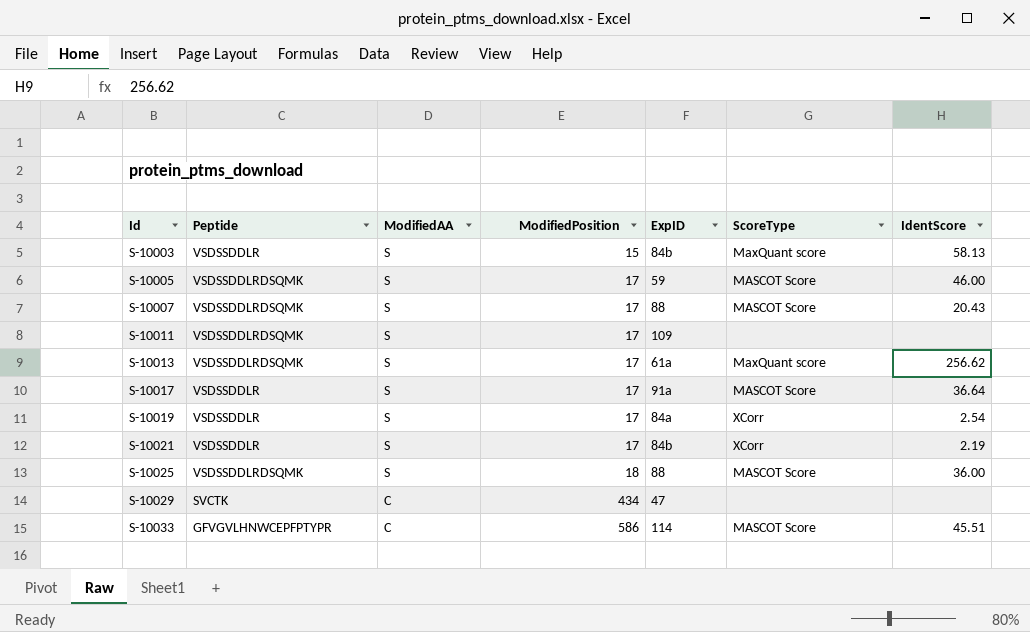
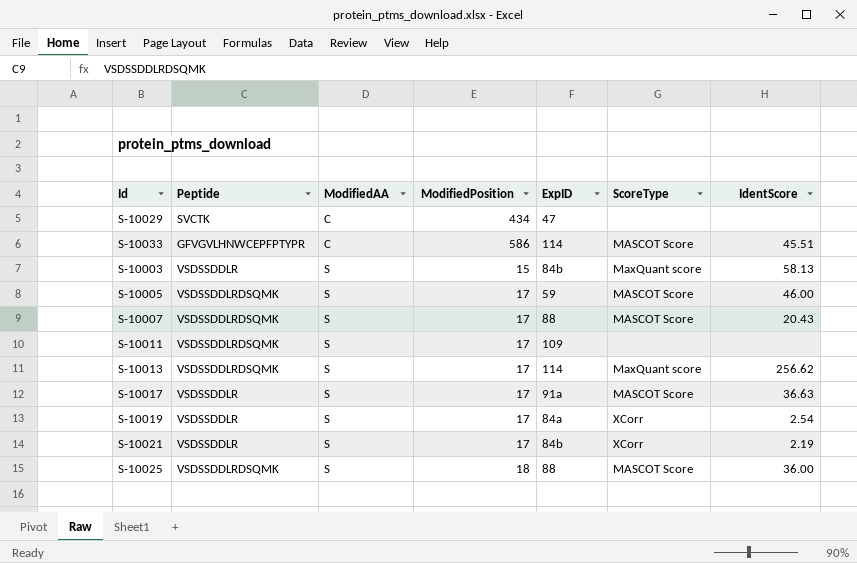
row order: Id ascending -> ModifiedAA ascending
S-10013 | ExpID: 61a -> 114
S-10017 | IdentScore: 36.64 -> 36.63

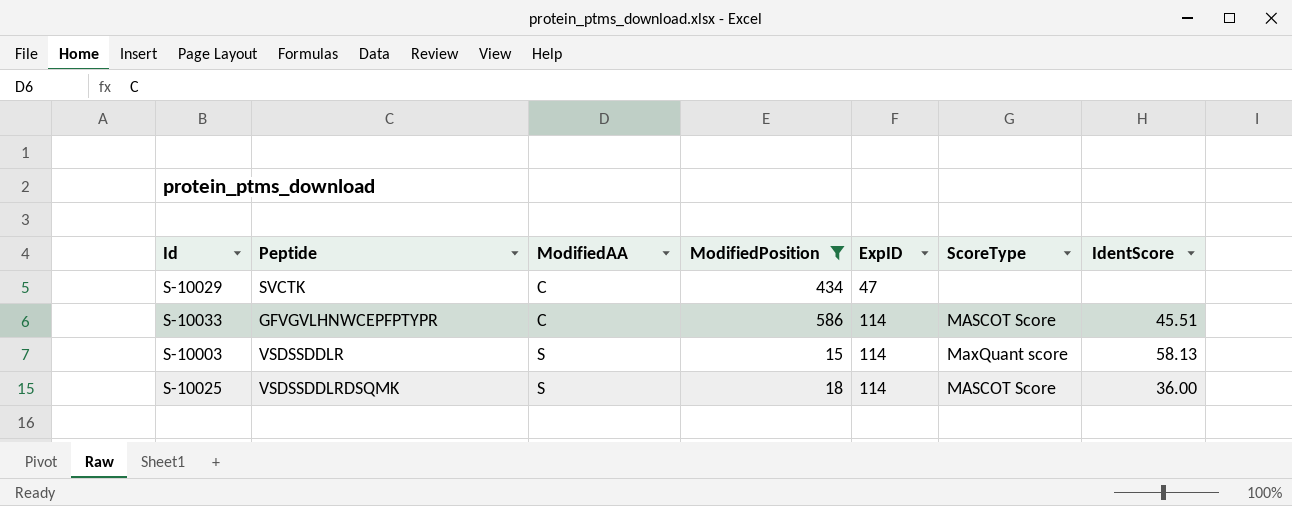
filter: none -> ModifiedPosition != 17
S-10003 | ExpID: 84b -> 114
S-10025 | ExpID: 88 -> 114

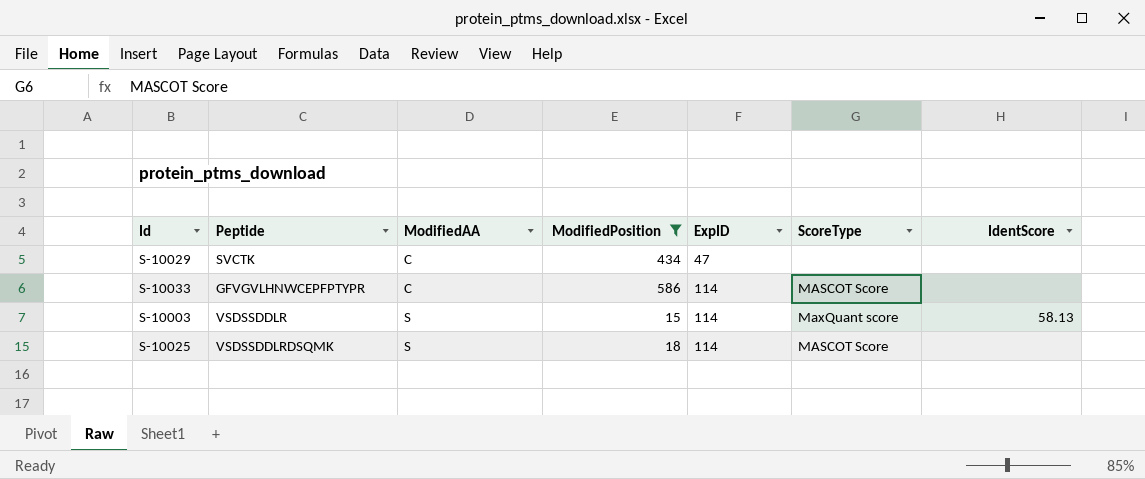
S-10033 | IdentScore: 45.51 -> none
S-10025 | IdentScore: 36.00 -> none

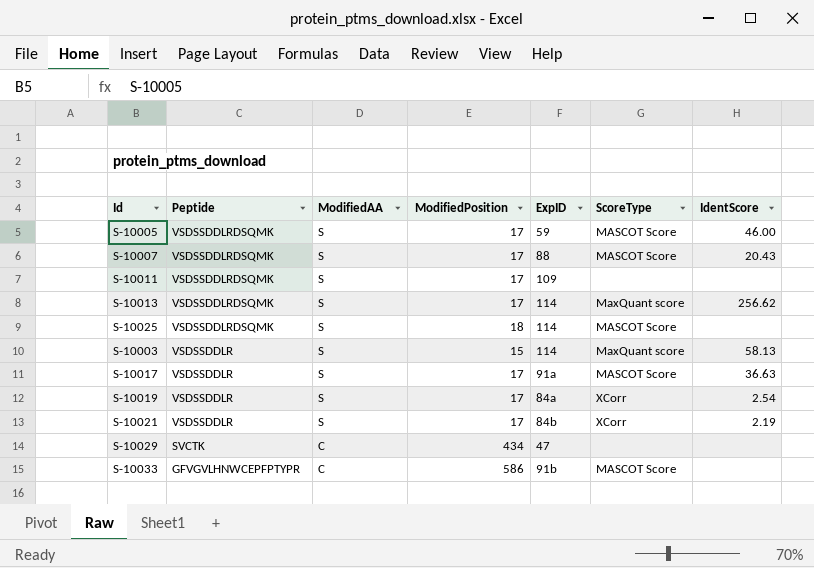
filter: ModifiedPosition != 17 -> none
row order: ModifiedAA ascending -> Peptide descending
S-10033 | ExpID: 114 -> 91b

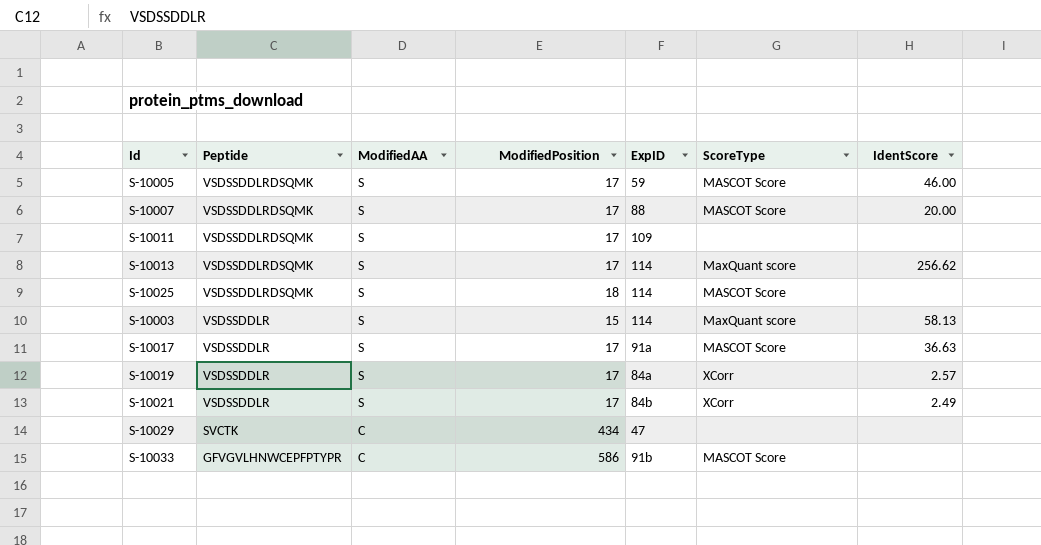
S-10007 | IdentScore: 20.43 -> 20.00
S-10019 | IdentScore: 2.54 -> 2.57
S-10021 | IdentScore: 2.19 -> 2.49

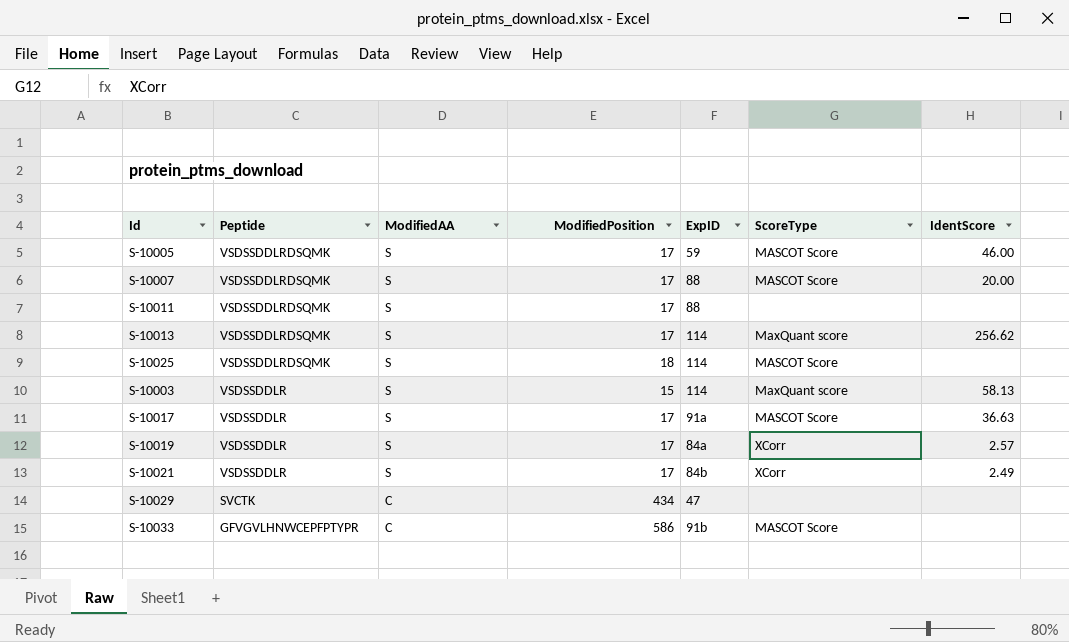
S-10011 | ExpID: 109 -> 88

